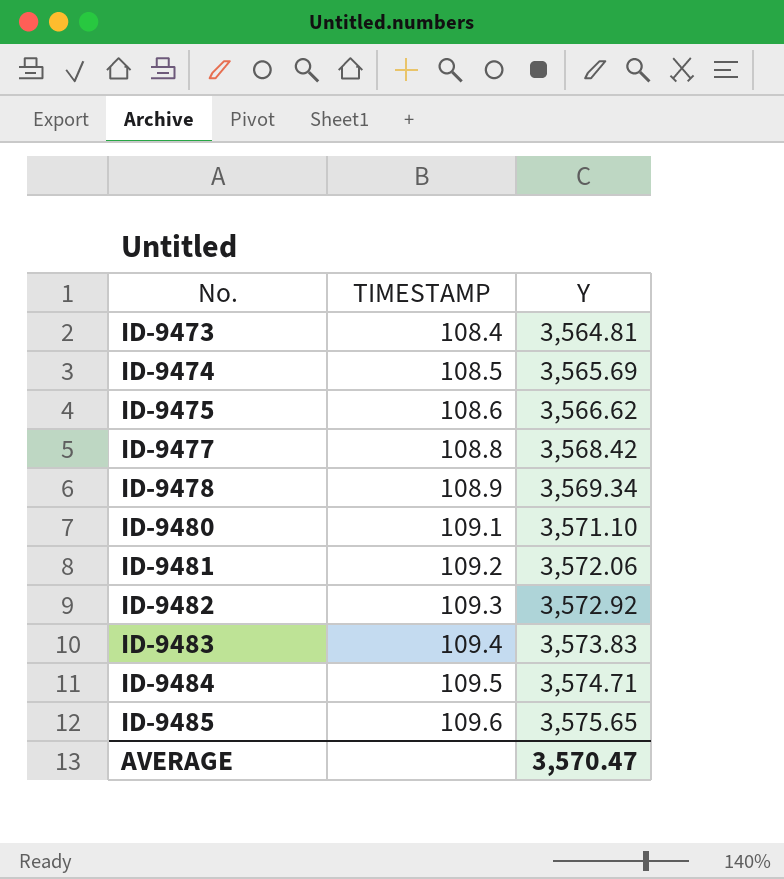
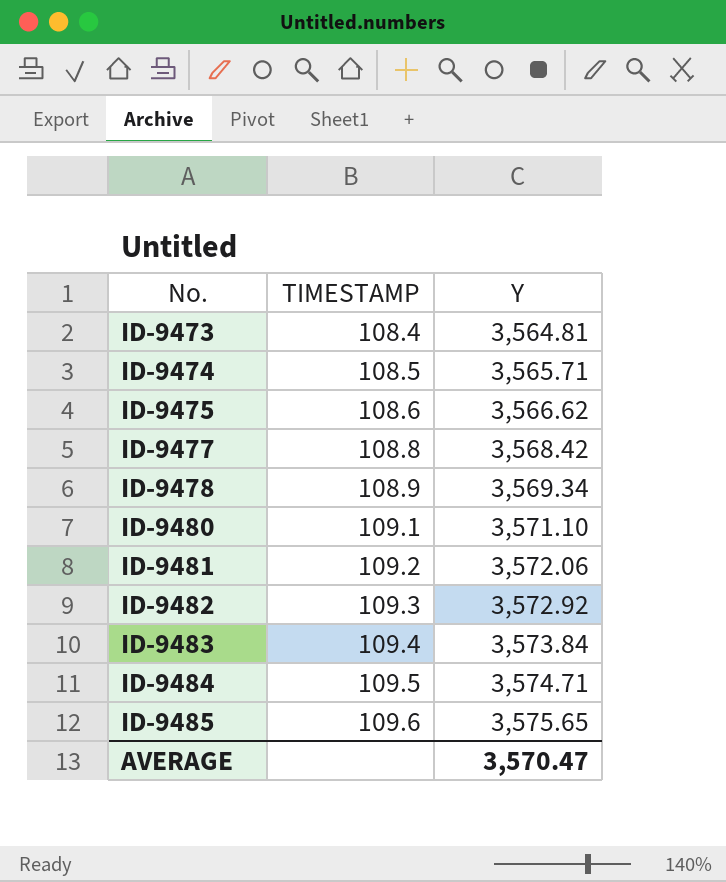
ID-9474 | Y: 3,565.69 -> 3,565.71
ID-9483 | Y: 3,573.83 -> 3,573.84

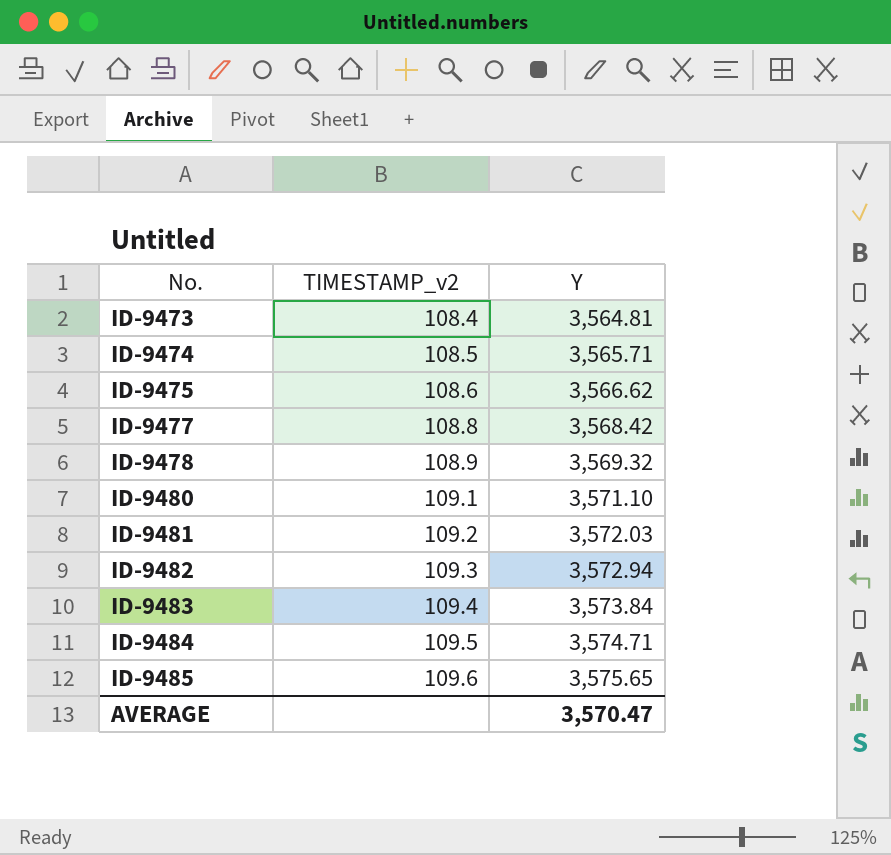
column name: TIMESTAMP -> TIMESTAMP_v2
ID-9478 | Y: 3,569.34 -> 3,569.32
ID-9481 | Y: 3,572.06 -> 3,572.03
ID-9482 | Y: 3,572.92 -> 3,572.94

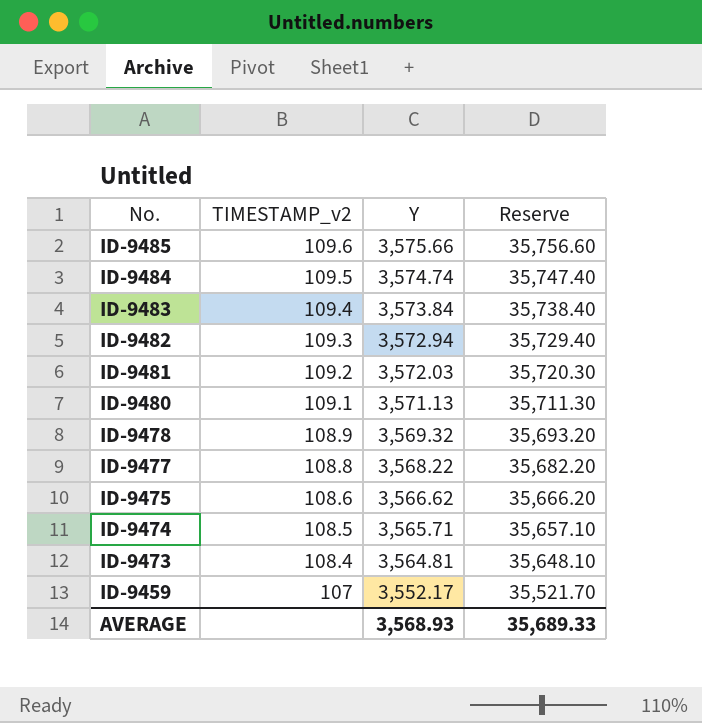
row order: No. ascending -> No. descending
column Reserve | formula: none -> [Y] * 10
ID-9485 | Y: 3,575.65 -> 3,575.66
ID-9484 | Y: 3,574.71 -> 3,574.74
ID-9480 | Y: 3,571.10 -> 3,571.13
ID-9477 | Y: 3,568.42 -> 3,568.22
row ID-9459: none -> 107 | 3,552.17 | 35,521.70
AVERAGE | Y: 3,570.47 -> 3,568.93

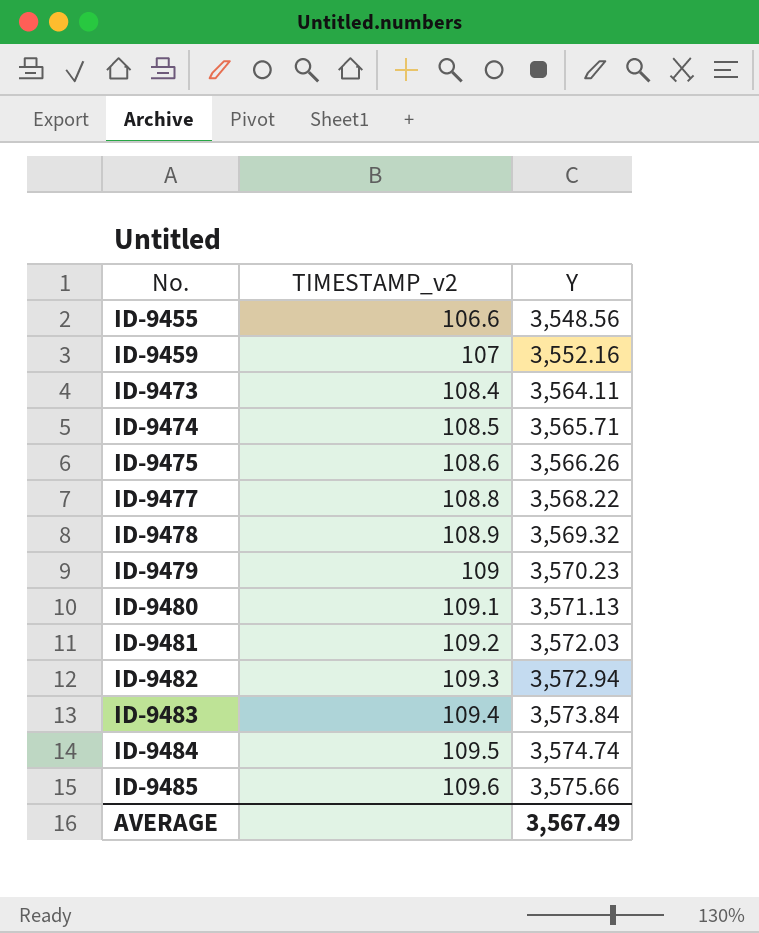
row order: No. descending -> No. ascending
column Reserve | formula: [Y] * 10 -> none
row ID-9455: none -> 106.6 | 3,548.56
ID-9459 | Y: 3,552.17 -> 3,552.16
ID-9473 | Y: 3,564.81 -> 3,564.11
ID-9475 | Y: 3,566.62 -> 3,566.26
row ID-9479: none -> 109 | 3,570.23
AVERAGE | Y: 3,568.93 -> 3,567.49

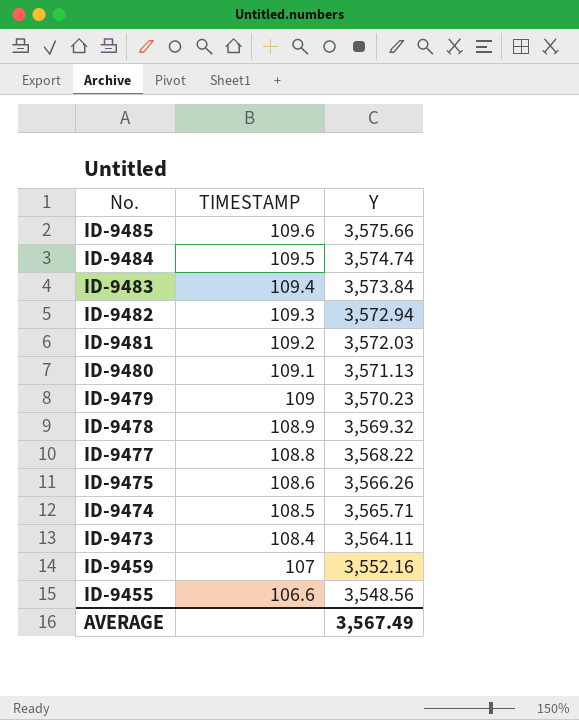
row order: No. ascending -> No. descending
column name: TIMESTAMP_v2 -> TIMESTAMP

